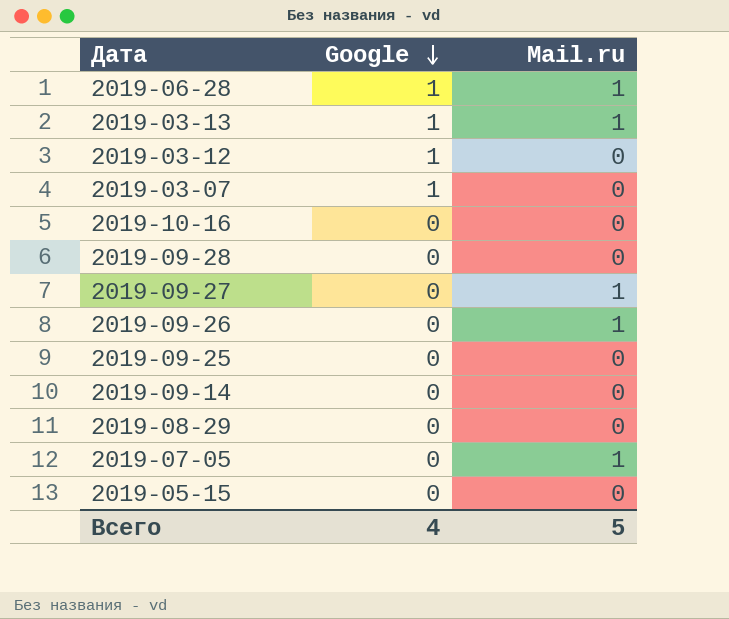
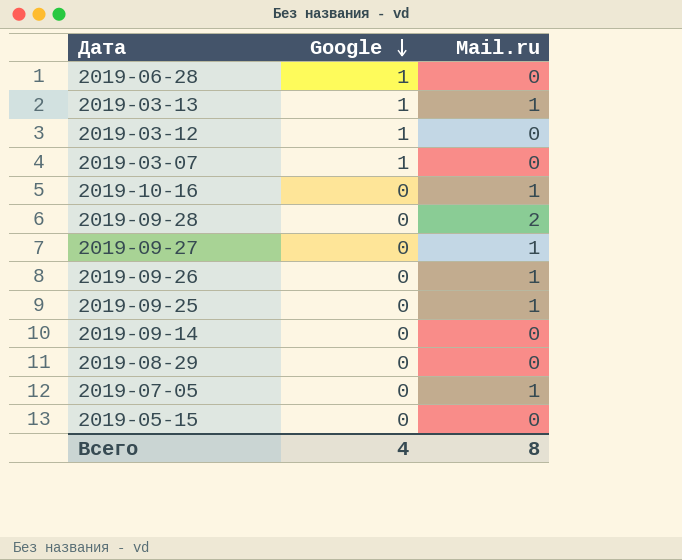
2019-06-28 | Mail.ru: 1 -> 0
2019-10-16 | Mail.ru: 0 -> 1
2019-09-28 | Mail.ru: 0 -> 2
2019-09-25 | Mail.ru: 0 -> 1
Всего | Mail.ru: 5 -> 8

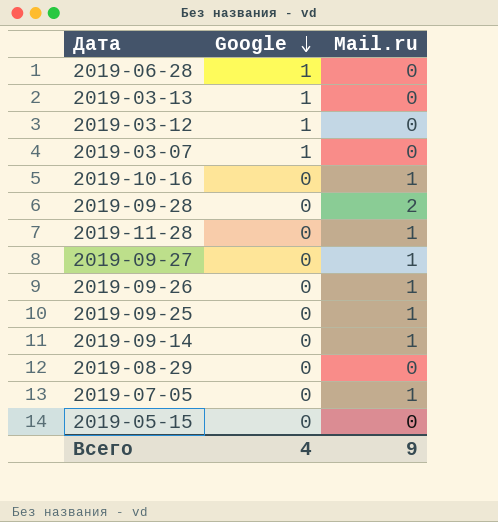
2019-03-13 | Mail.ru: 1 -> 0
row 2019-11-28: none -> 0 | 1
2019-09-14 | Mail.ru: 0 -> 1
Всего | Mail.ru: 8 -> 9

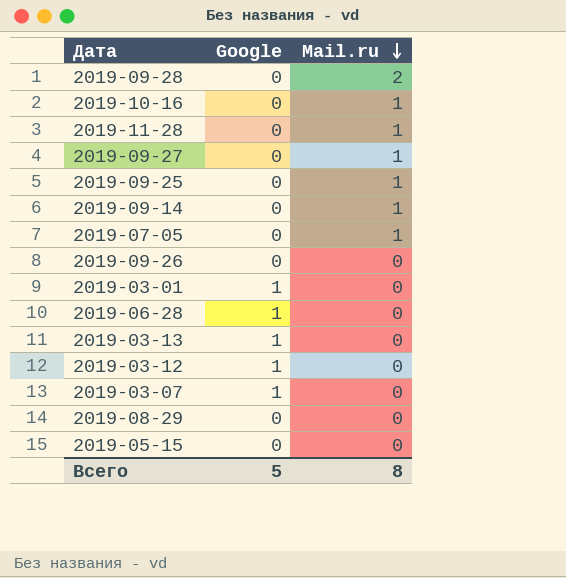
row order: Google descending -> Mail.ru descending
2019-09-26 | Mail.ru: 1 -> 0
row 2019-03-01: none -> 1 | 0
Всего | Google: 4 -> 5
Всего | Mail.ru: 9 -> 8

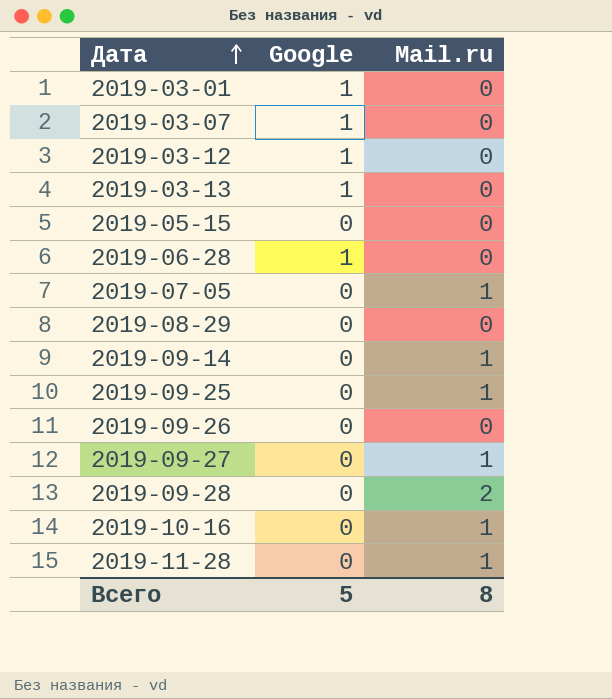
row order: Mail.ru descending -> Дата ascending

